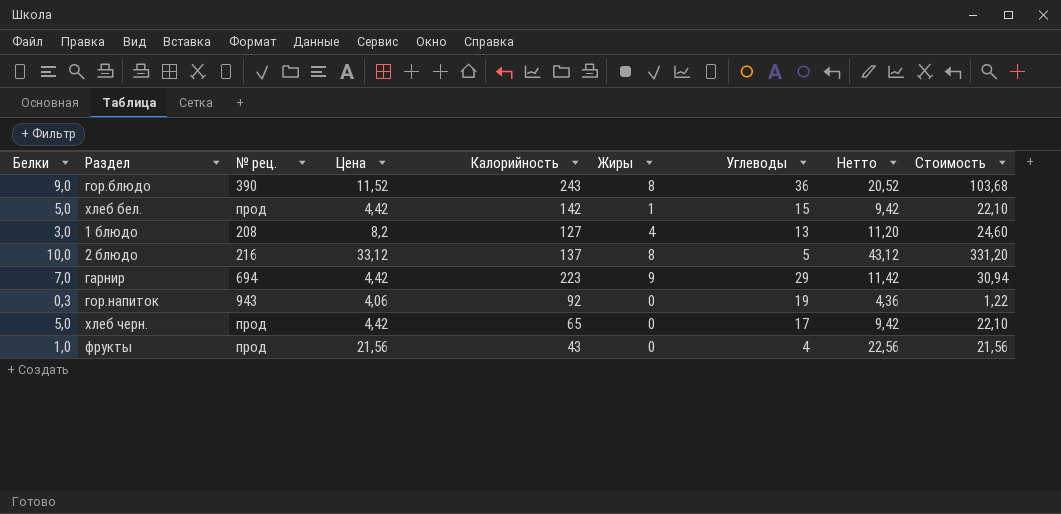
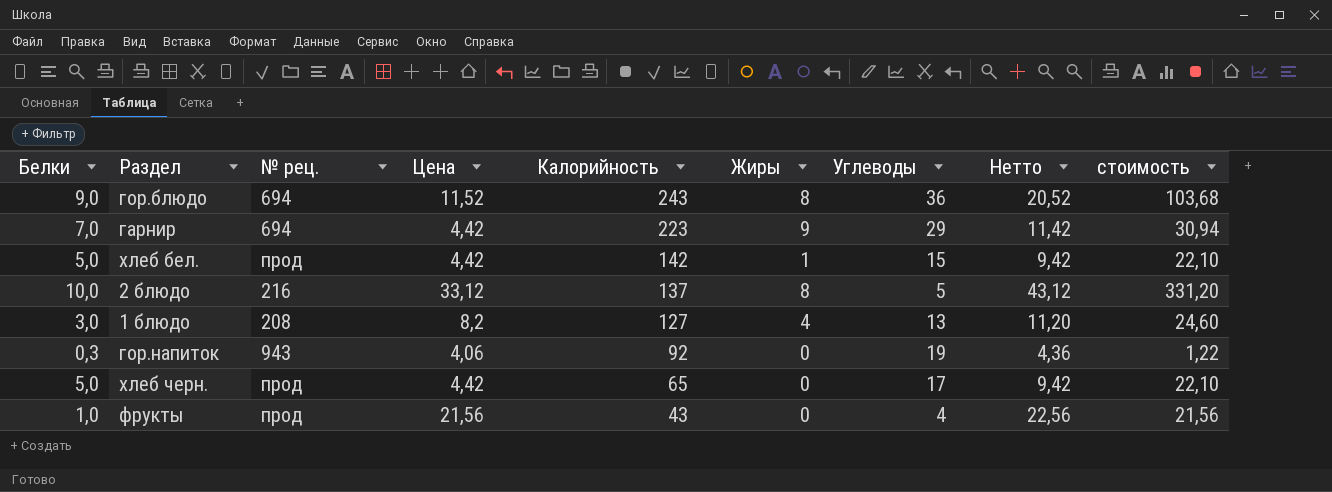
row order: none -> Калорийность descending
column name: Стоимость -> стоимость
гор.блюдо | № рец.: 390 -> 694

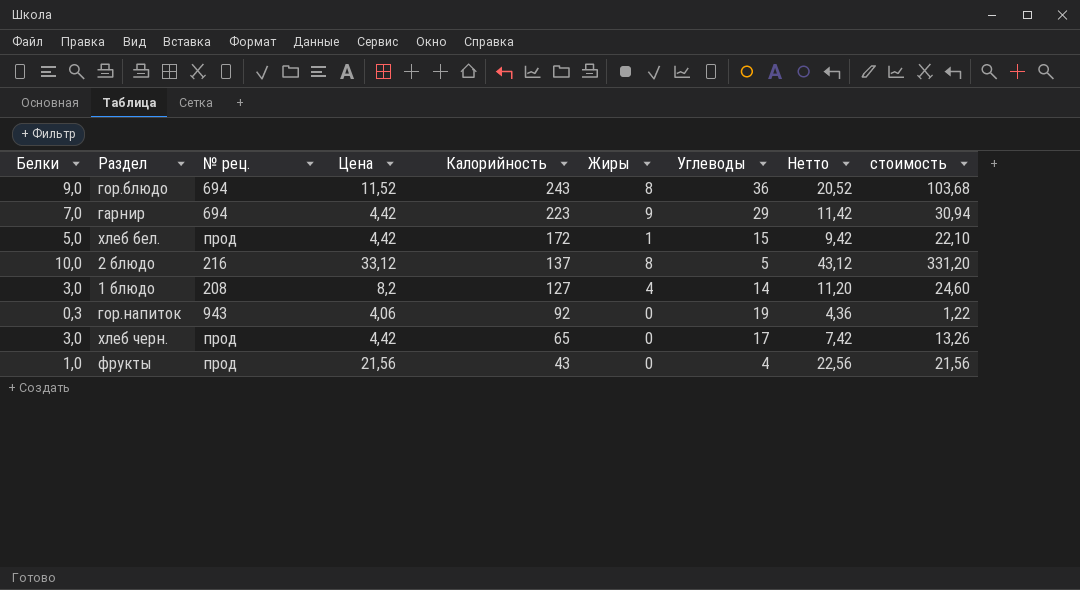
хлеб бел. | Калорийность: 142 -> 172
1 блюдо | Углеводы: 13 -> 14
хлеб черн. | Белки: 5,0 -> 3,0
хлеб черн. | Нетто: 9,42 -> 7,42
хлеб черн. | стоимость: 22,10 -> 13,26

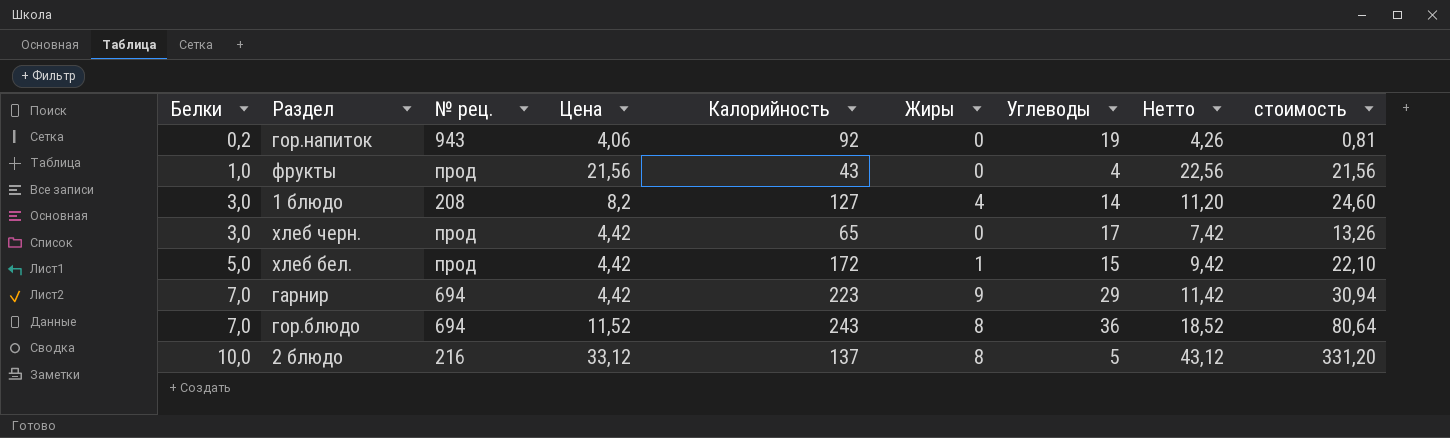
row order: Калорийность descending -> Белки ascending
гор.напиток | Белки: 0,3 -> 0,2
гор.напиток | Нетто: 4,36 -> 4,26
гор.напиток | стоимость: 1,22 -> 0,81
гор.блюдо | Белки: 9,0 -> 7,0
гор.блюдо | Нетто: 20,52 -> 18,52
гор.блюдо | стоимость: 103,68 -> 80,64

